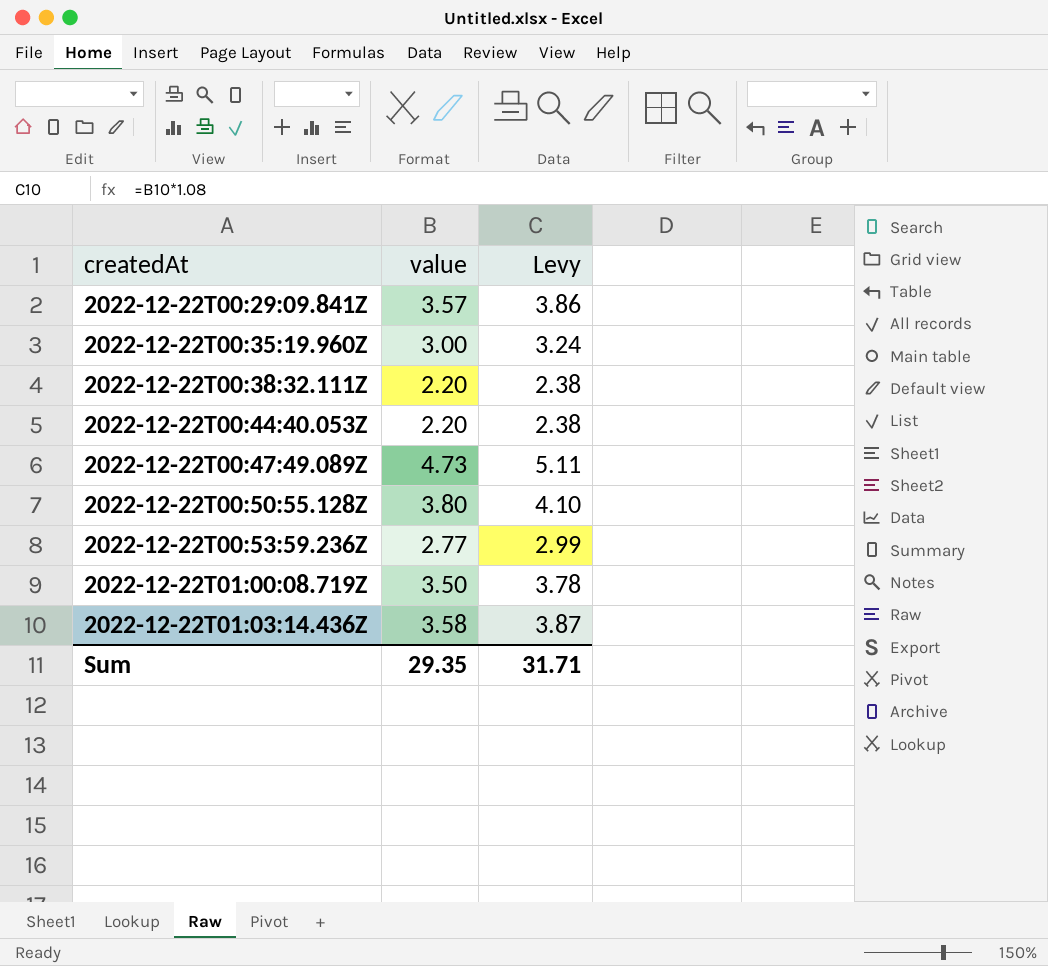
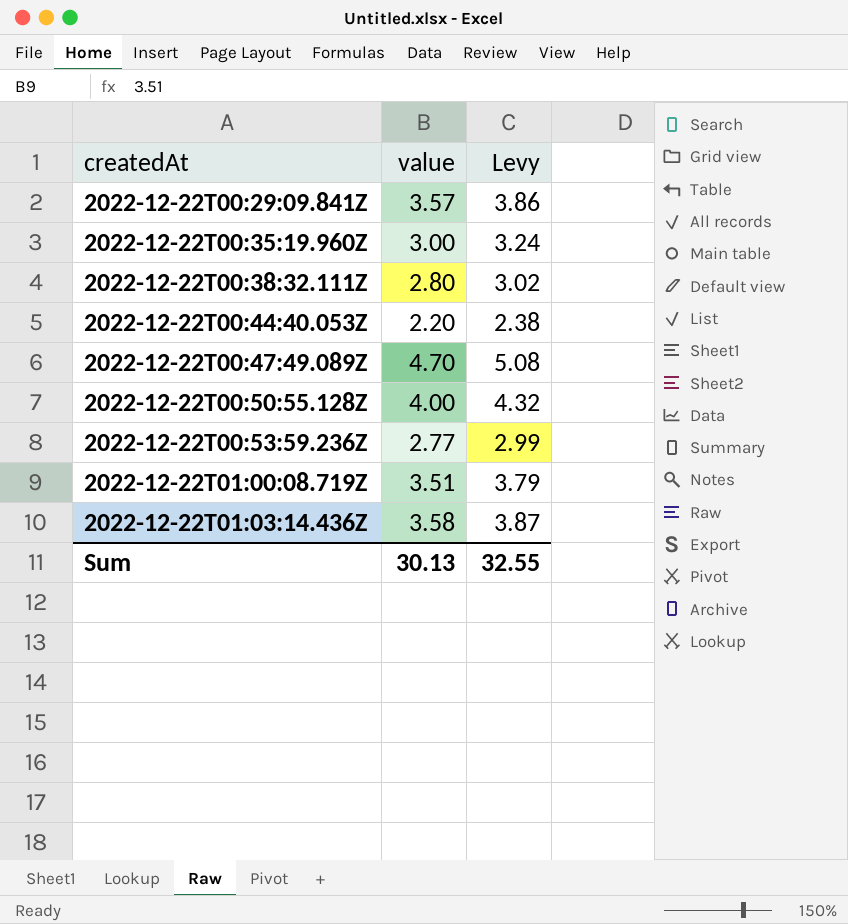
2022-12-22T00:38:32.111Z | value: 2.20 -> 2.80
2022-12-22T00:38:32.111Z | Levy: 2.38 -> 3.02
2022-12-22T00:47:49.089Z | value: 4.73 -> 4.70
2022-12-22T00:47:49.089Z | Levy: 5.11 -> 5.08
2022-12-22T00:50:55.128Z | value: 3.80 -> 4.00
2022-12-22T00:50:55.128Z | Levy: 4.10 -> 4.32
2022-12-22T01:00:08.719Z | value: 3.50 -> 3.51
2022-12-22T01:00:08.719Z | Levy: 3.78 -> 3.79
Sum | value: 29.35 -> 30.13
Sum | Levy: 31.71 -> 32.55

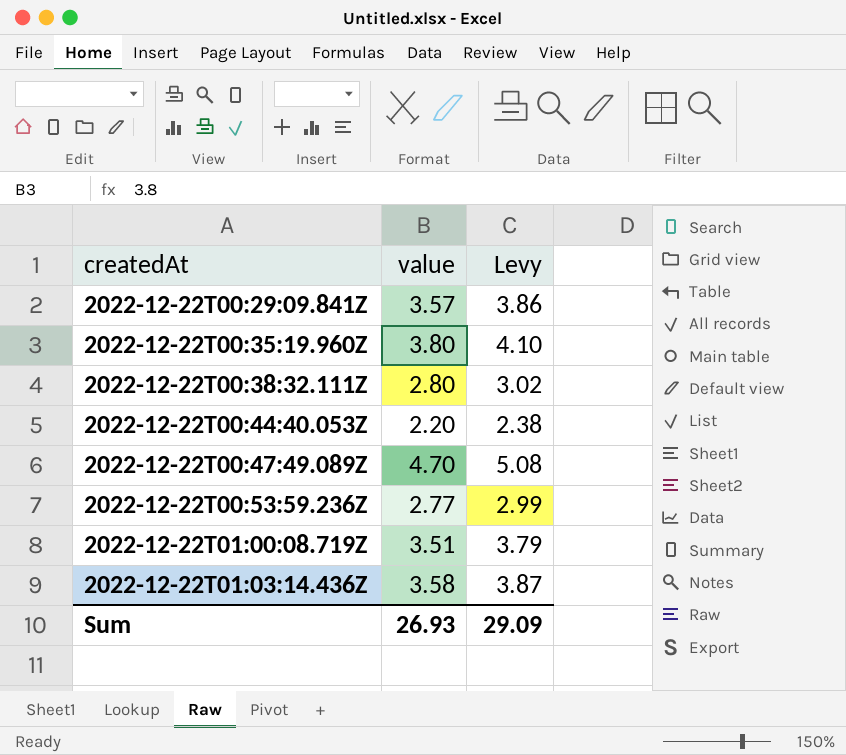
row 2022-12-22T00:50:55.128Z: 4.00 | 4.32 -> none
2022-12-22T00:35:19.960Z | value: 3.00 -> 3.80
2022-12-22T00:35:19.960Z | Levy: 3.24 -> 4.10
Sum | value: 30.13 -> 26.93
Sum | Levy: 32.55 -> 29.09

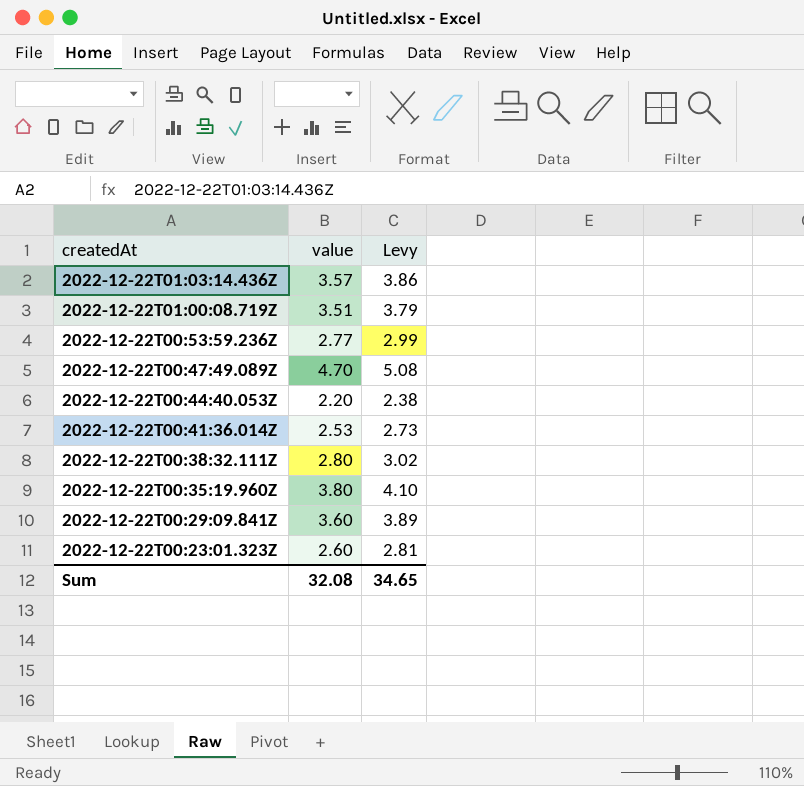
row order: createdAt ascending -> createdAt descending
2022-12-22T01:03:14.436Z | value: 3.58 -> 3.57
2022-12-22T01:03:14.436Z | Levy: 3.87 -> 3.86
row 2022-12-22T00:41:36.014Z: none -> 2.53 | 2.73
2022-12-22T00:29:09.841Z | value: 3.57 -> 3.60
2022-12-22T00:29:09.841Z | Levy: 3.86 -> 3.89
row 2022-12-22T00:23:01.323Z: none -> 2.60 | 2.81
Sum | value: 26.93 -> 32.08
Sum | Levy: 29.09 -> 34.65

